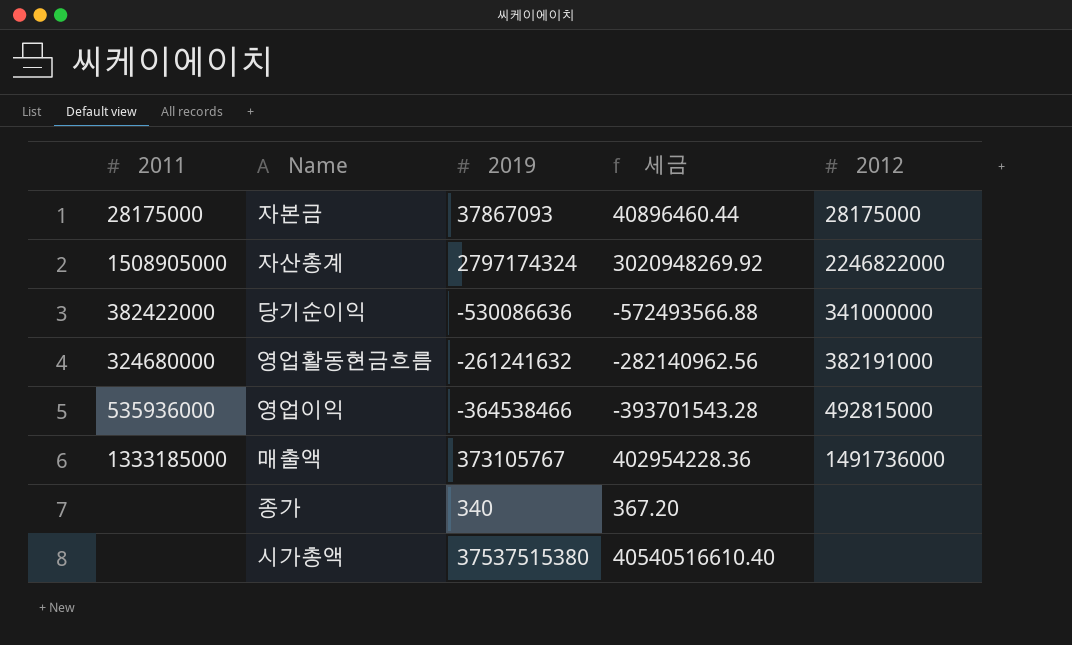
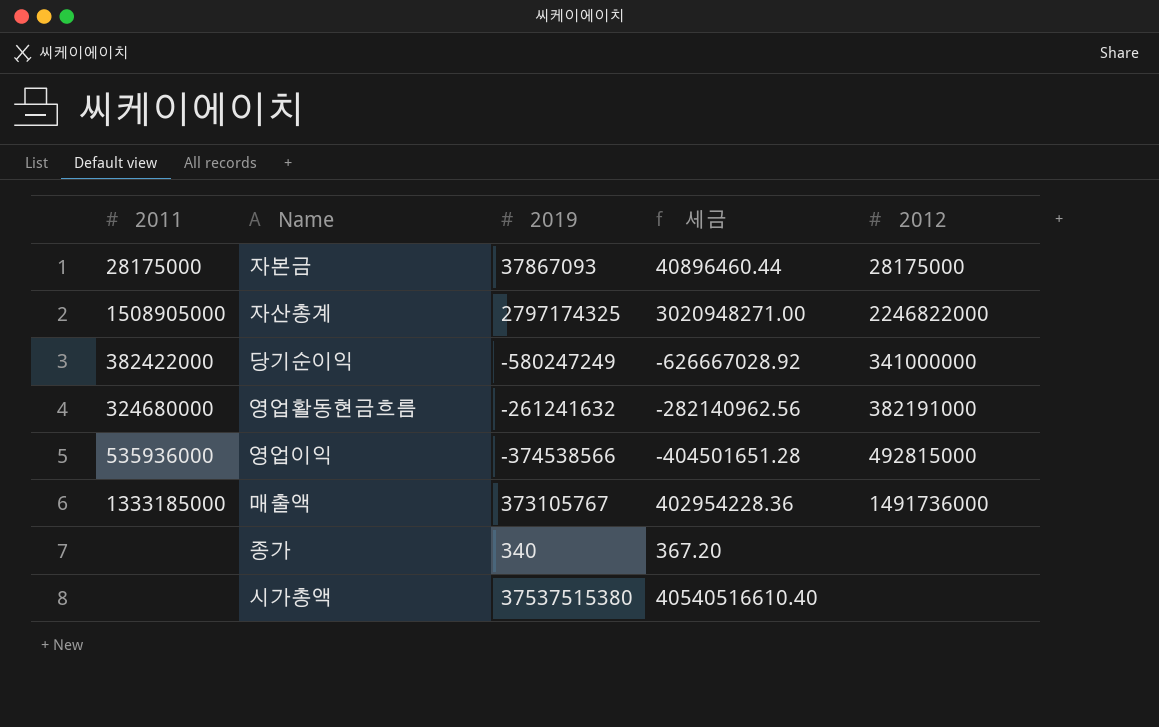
자산총계 | 2019: 2797174324 -> 2797174325
자산총계 | 세금: 3020948269.92 -> 3020948271.00
당기순이익 | 2019: -530086636 -> -580247249
당기순이익 | 세금: -572493566.88 -> -626667028.92
영업이익 | 2019: -364538466 -> -374538566
영업이익 | 세금: -393701543.28 -> -404501651.28

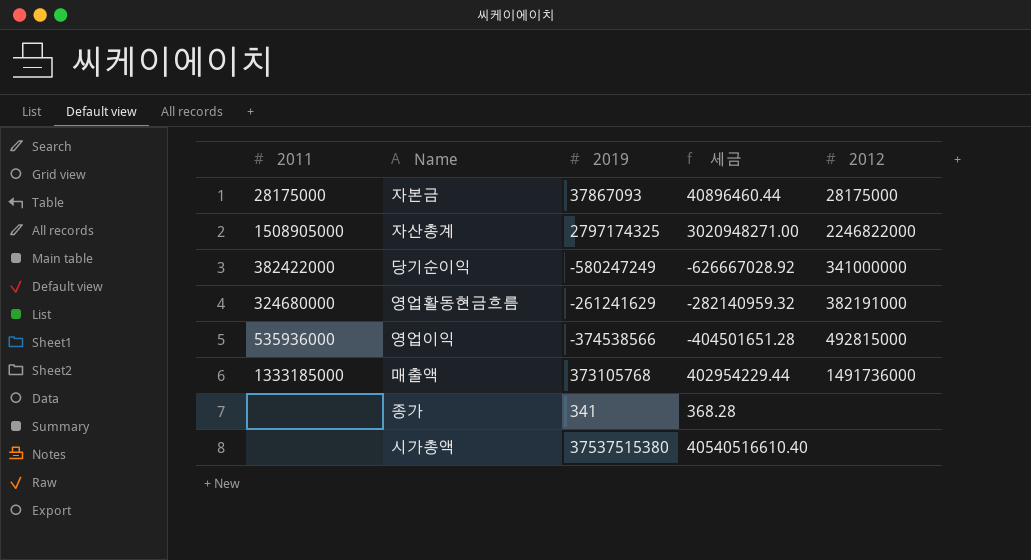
영업활동현금흐름 | 2019: -261241632 -> -261241629
영업활동현금흐름 | 세금: -282140962.56 -> -282140959.32
매출액 | 2019: 373105767 -> 373105768
매출액 | 세금: 402954228.36 -> 402954229.44
종가 | 2019: 340 -> 341
종가 | 세금: 367.20 -> 368.28

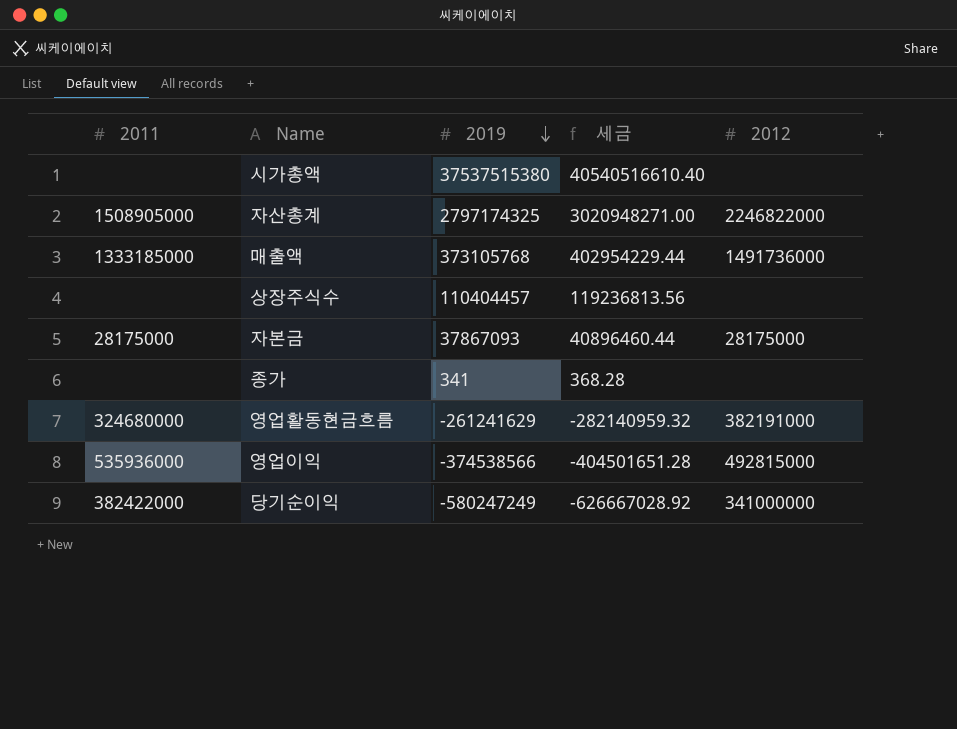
row order: none -> 2019 descending
row 상장주식수: none -> none | 110404457 | 119236813.56 | none

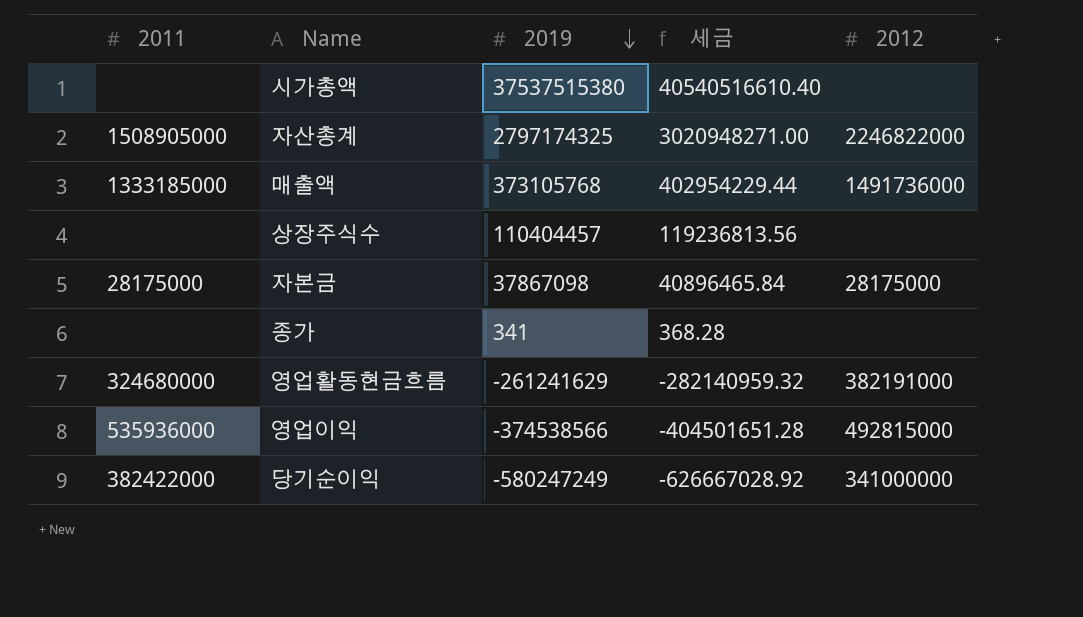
자본금 | 2019: 37867093 -> 37867098
자본금 | 세금: 40896460.44 -> 40896465.84

